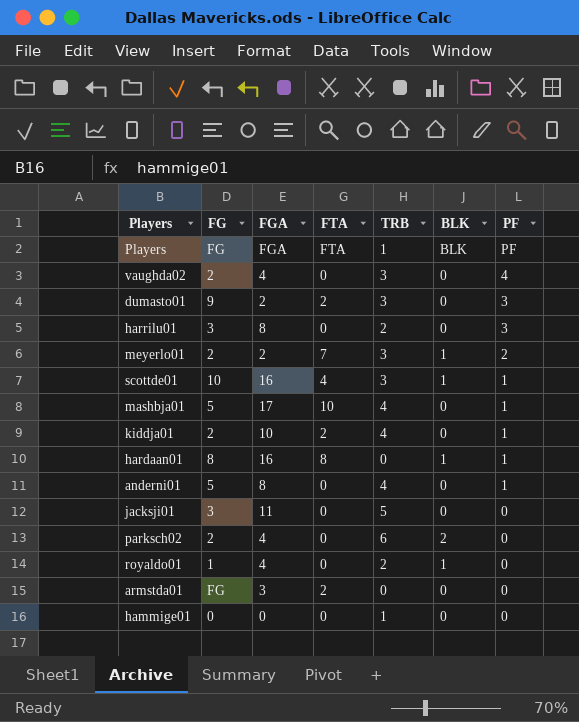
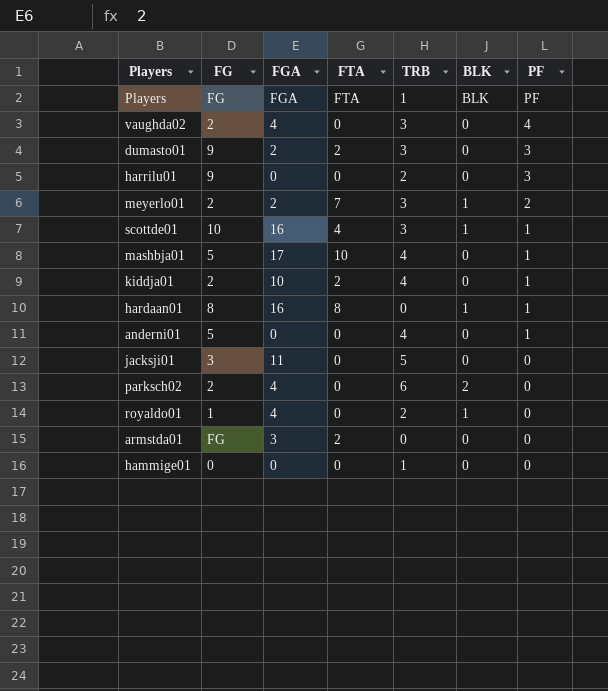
harrilu01 | FG: 3 -> 9
harrilu01 | FGA: 8 -> 0
anderni01 | FGA: 8 -> 0

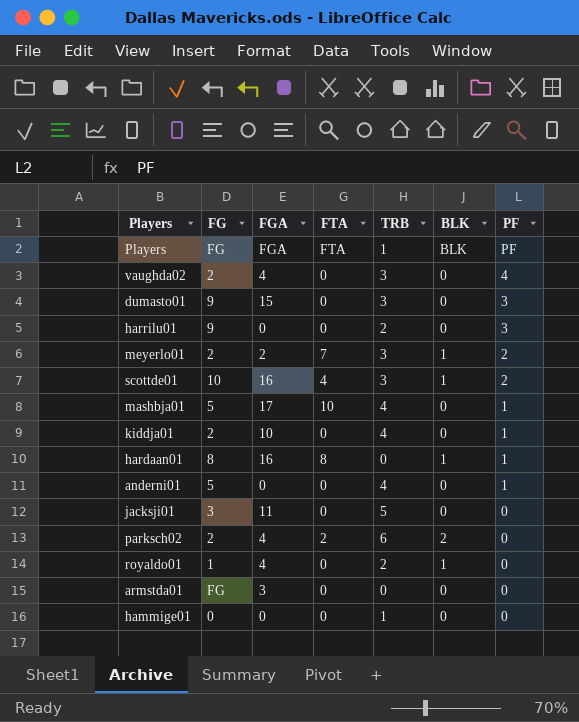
dumasto01 | FGA: 2 -> 15
dumasto01 | FTA: 2 -> 0
scottde01 | PF: 1 -> 2
kiddja01 | FTA: 2 -> 0
parksch02 | FTA: 0 -> 2
armstda01 | FTA: 2 -> 0

